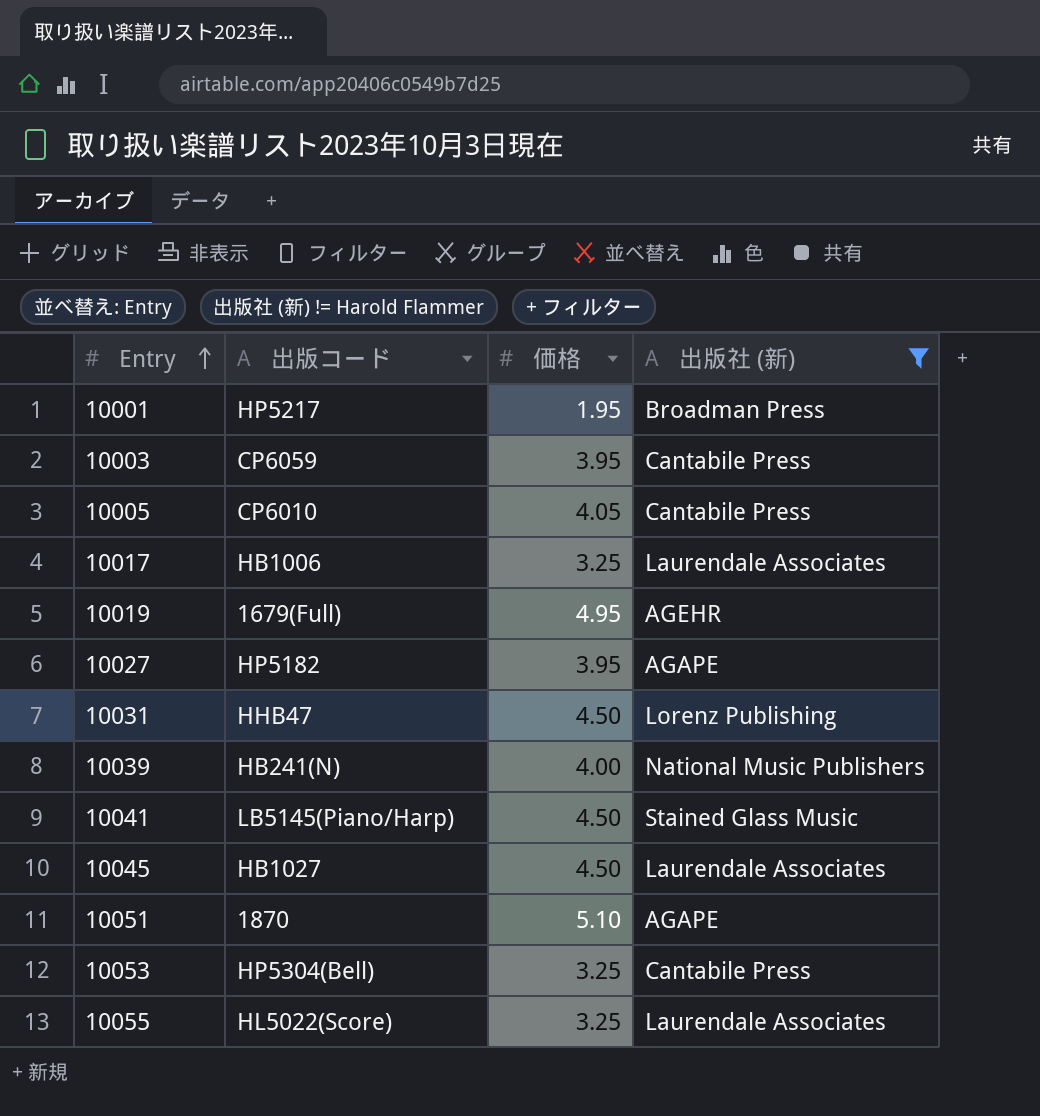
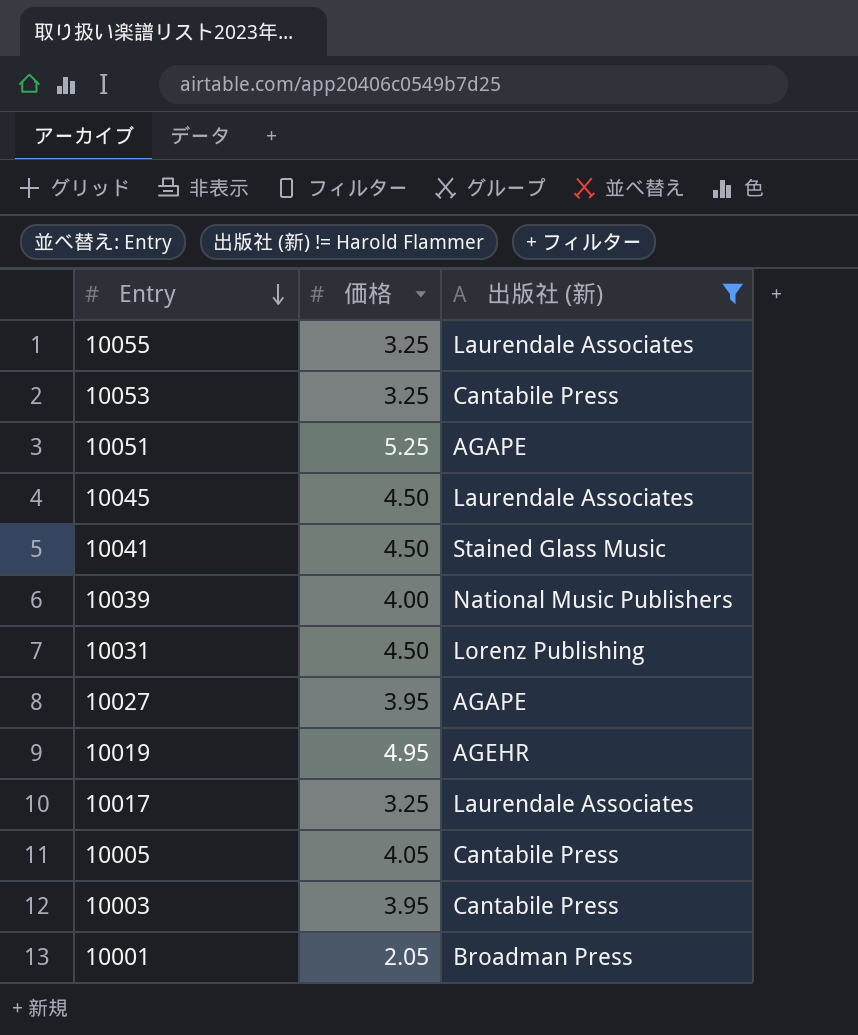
row order: Entry ascending -> Entry descending
column 出版コード | position: 2 -> none
10051 | 価格: 5.10 -> 5.25
10001 | 価格: 1.95 -> 2.05

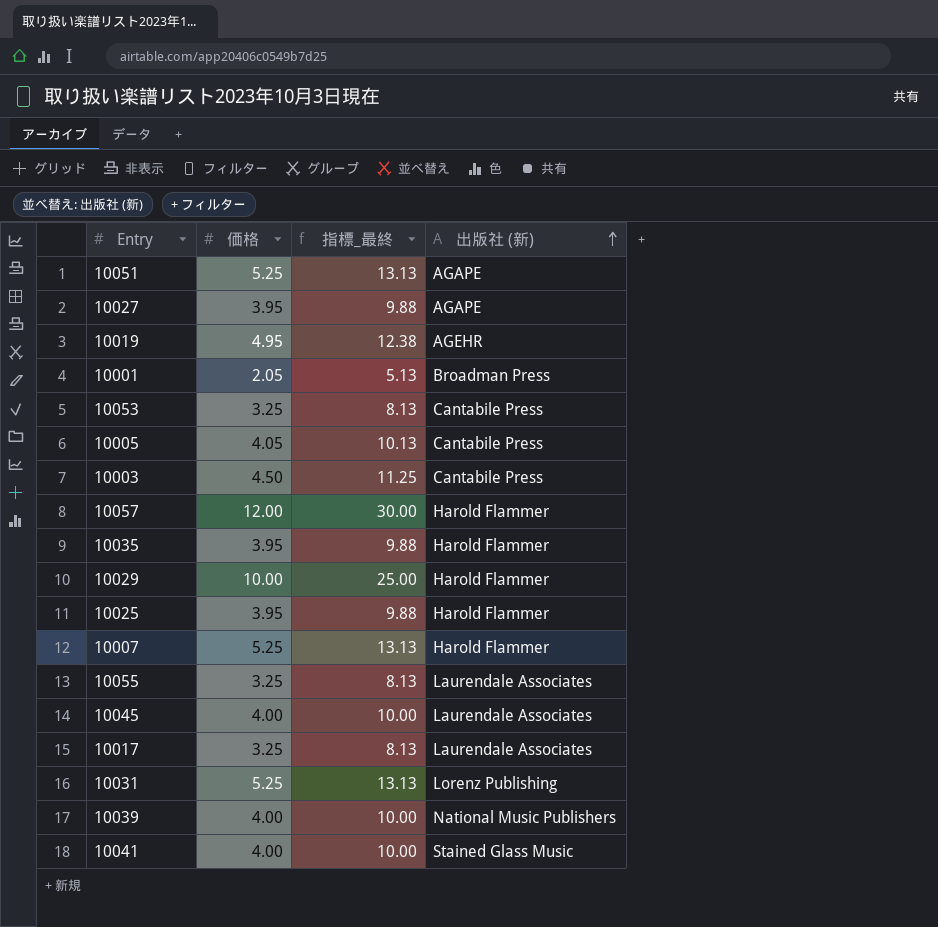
filter: 出版社 (新) != Harold Flammer -> none
row order: Entry descending -> 出版社 (新) ascending
column 指標_最終 | formula: none -> [価格] * 2.5
10003 | 価格: 3.95 -> 4.50
10045 | 価格: 4.50 -> 4.00
10031 | 価格: 4.50 -> 5.25
10041 | 価格: 4.50 -> 4.00

